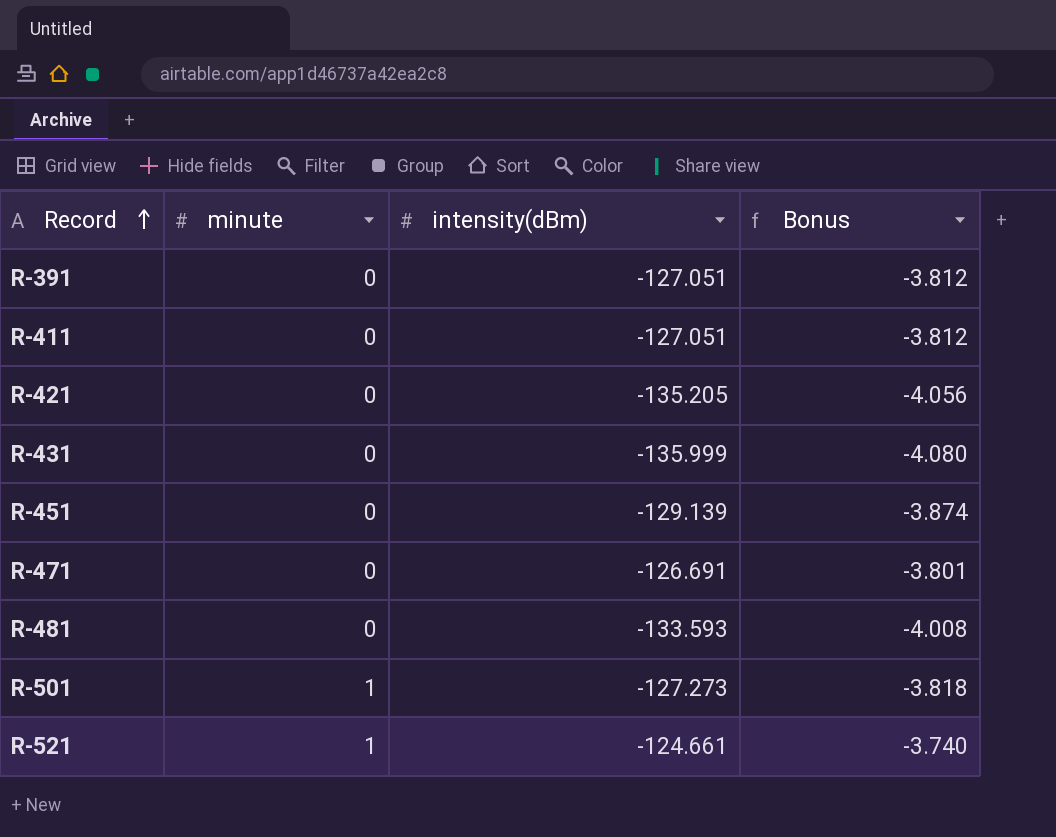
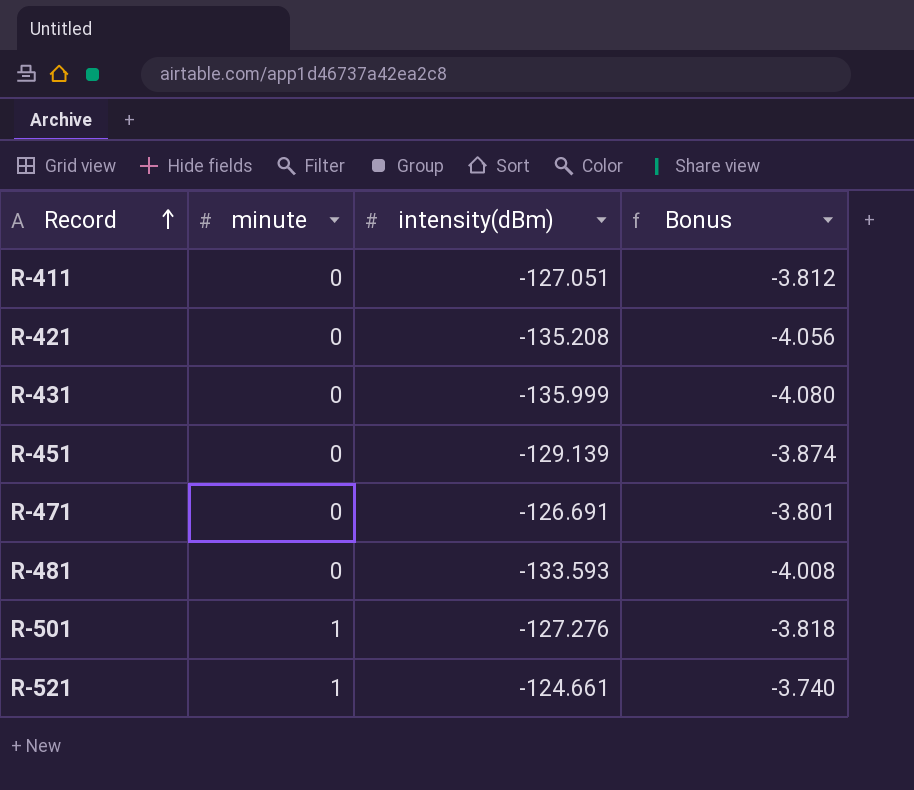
row R-391: 0 | -127.051 | -3.812 -> none
R-421 | intensity(dBm): -135.205 -> -135.208
R-501 | intensity(dBm): -127.273 -> -127.276

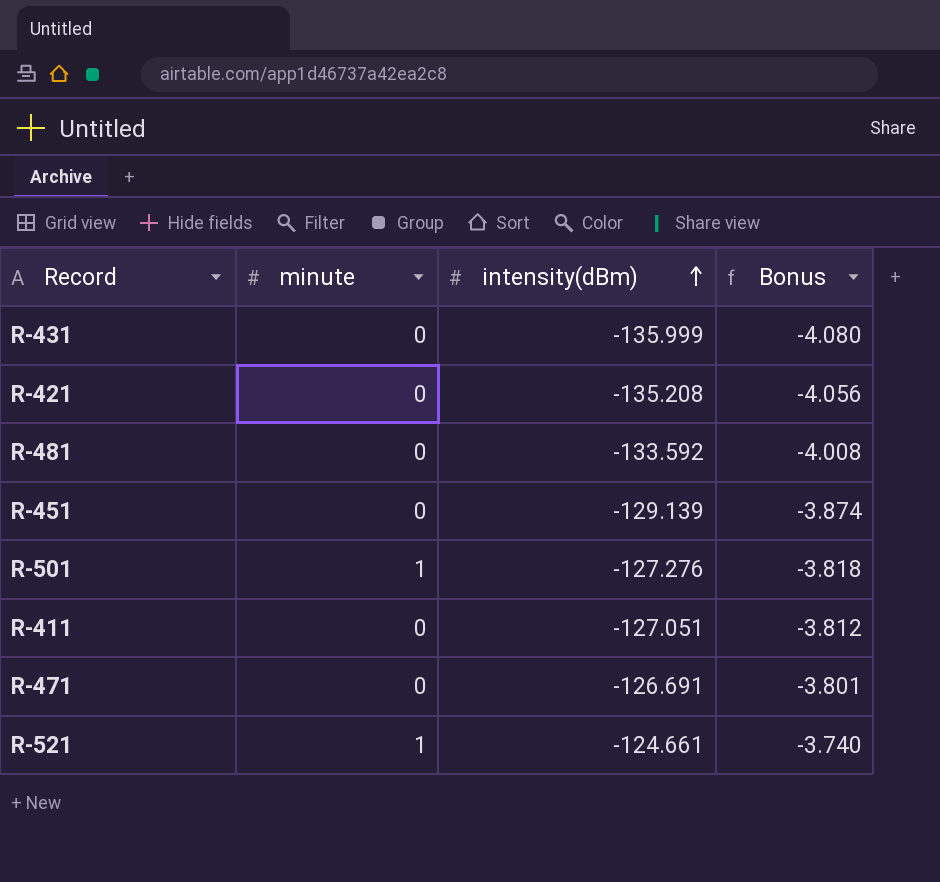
row order: Record ascending -> intensity(dBm) ascending
R-481 | intensity(dBm): -133.593 -> -133.592

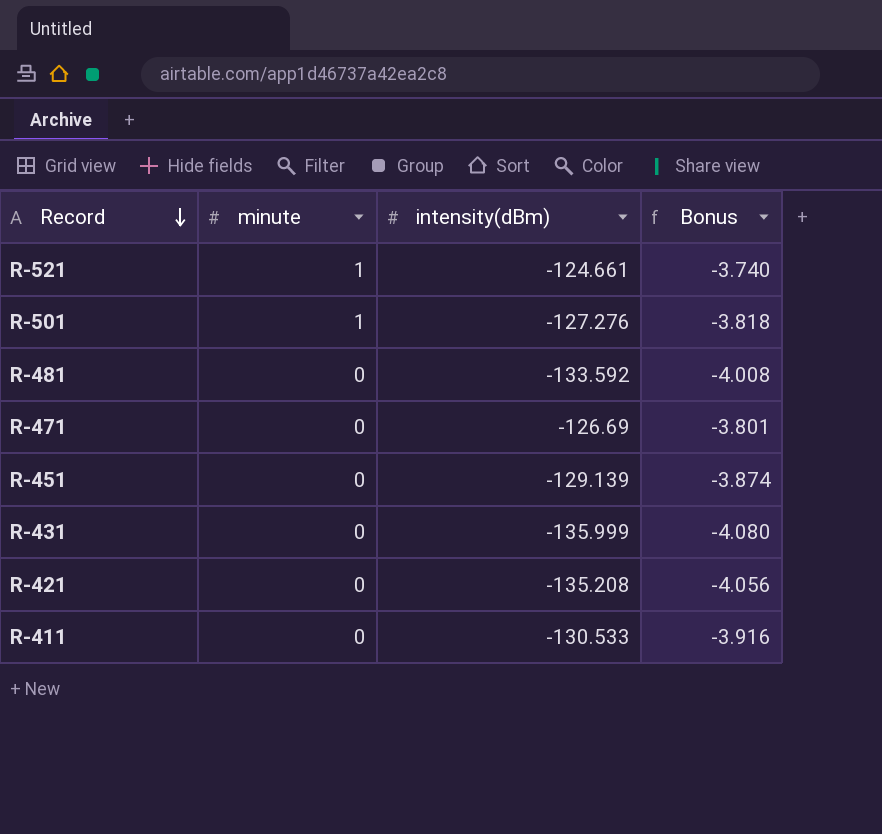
row order: intensity(dBm) ascending -> Record descending
R-471 | intensity(dBm): -126.691 -> -126.69
R-411 | intensity(dBm): -127.051 -> -130.533
R-411 | Bonus: -3.812 -> -3.916

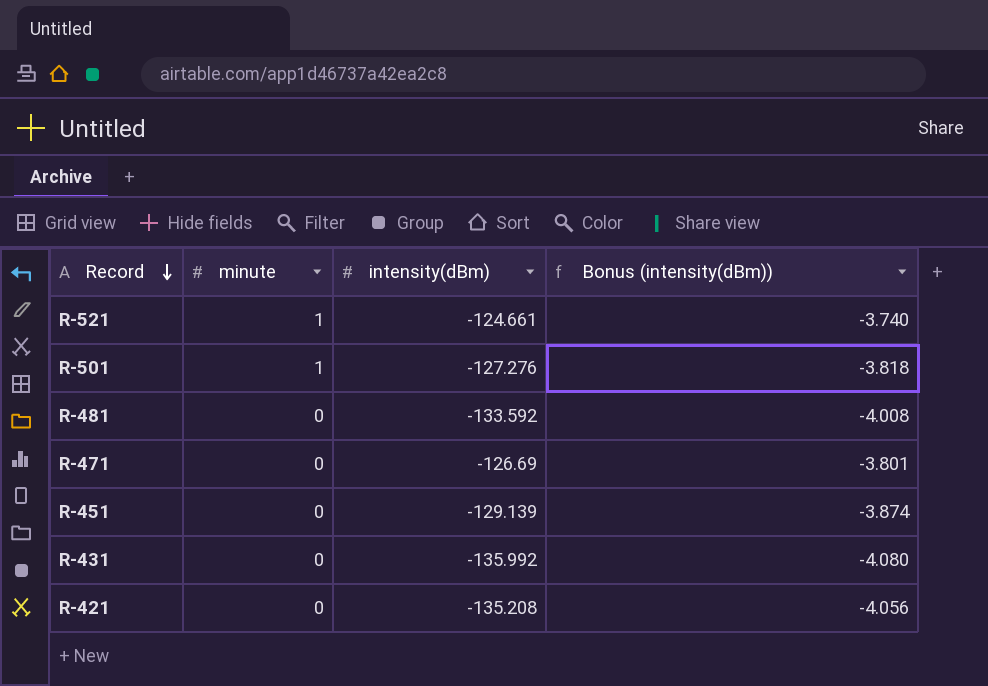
column name: Bonus -> Bonus (intensity(dBm))
row R-411: 0 | -130.533 | -3.916 -> none
R-431 | intensity(dBm): -135.999 -> -135.992

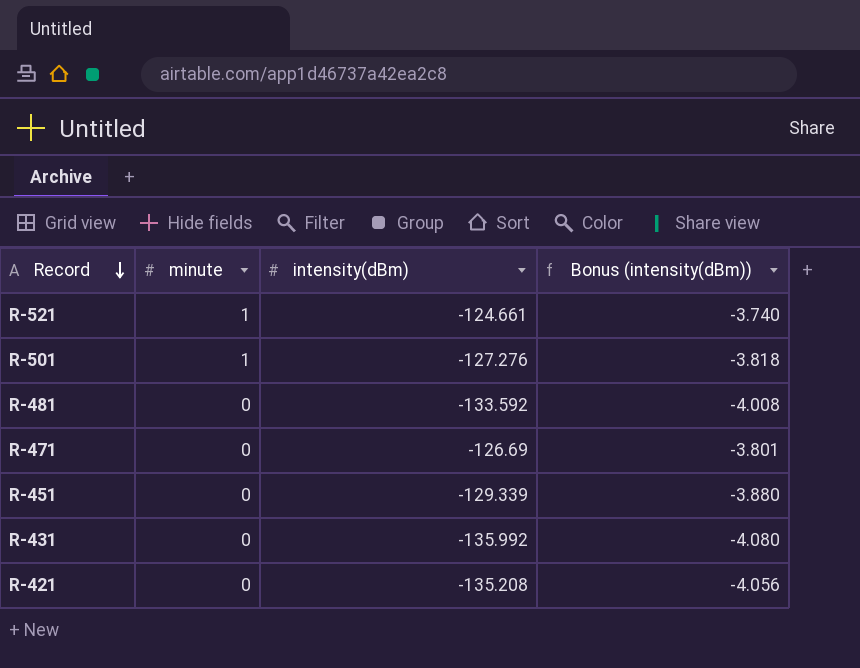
R-451 | intensity(dBm): -129.139 -> -129.339
R-451 | Bonus (intensity(dBm)): -3.874 -> -3.880

